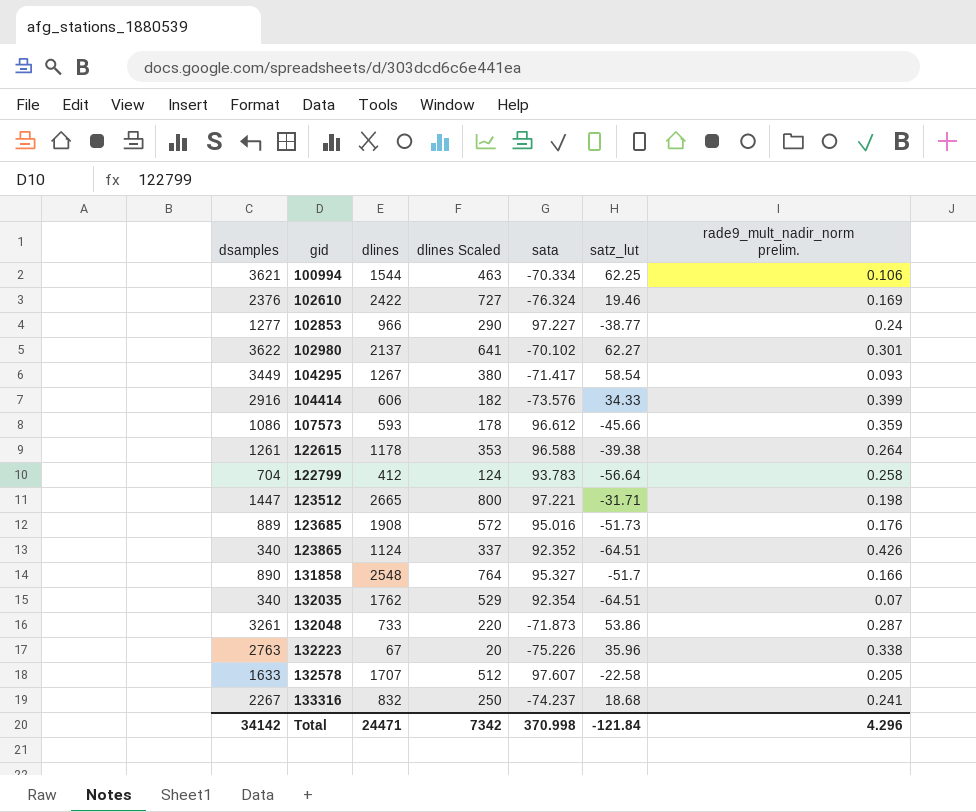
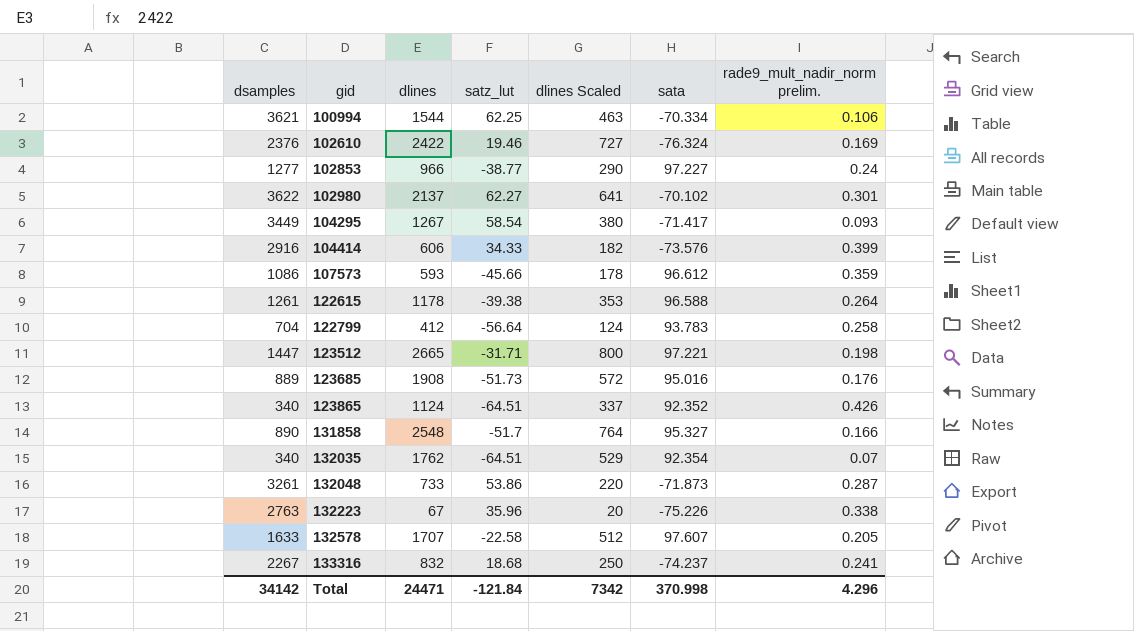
column satz_lut | position: 6 -> 4

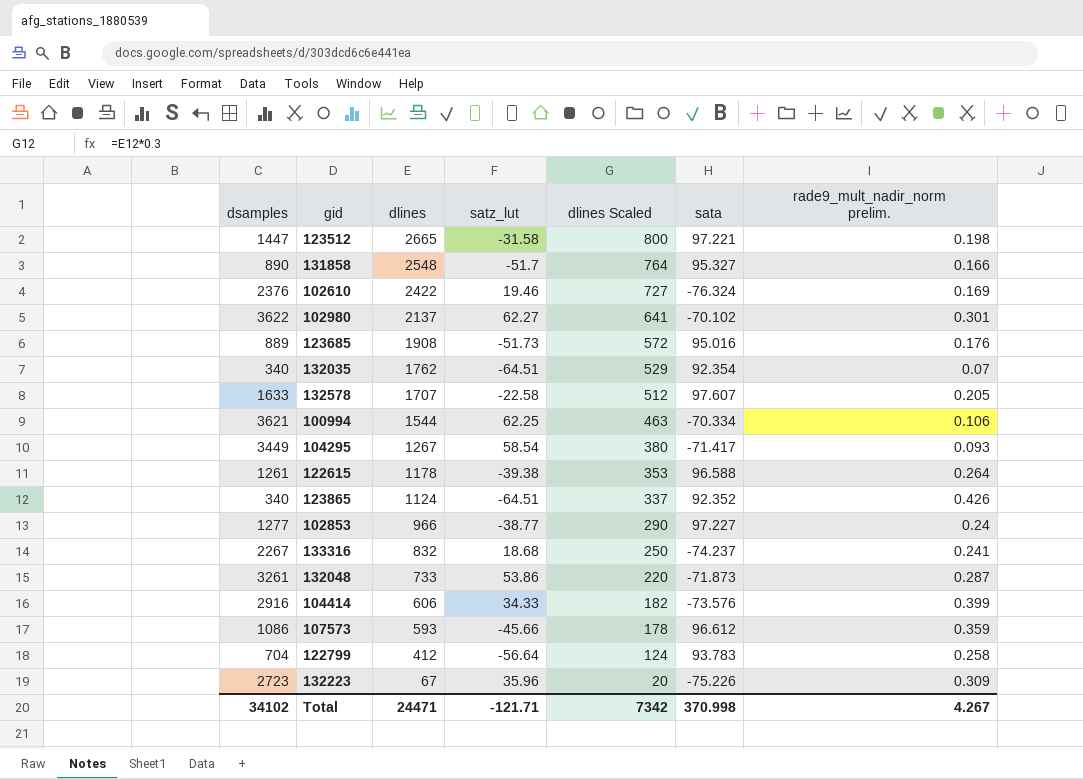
row order: gid ascending -> dlines descending
123512 | satz_lut: -31.71 -> -31.58
132223 | dsamples: 2763 -> 2723
132223 | rade9_mult_nadir_norm prelim.: 0.338 -> 0.309
Total | dsamples: 34142 -> 34102
Total | satz_lut: -121.84 -> -121.71
Total | rade9_mult_nadir_norm prelim.: 4.296 -> 4.267

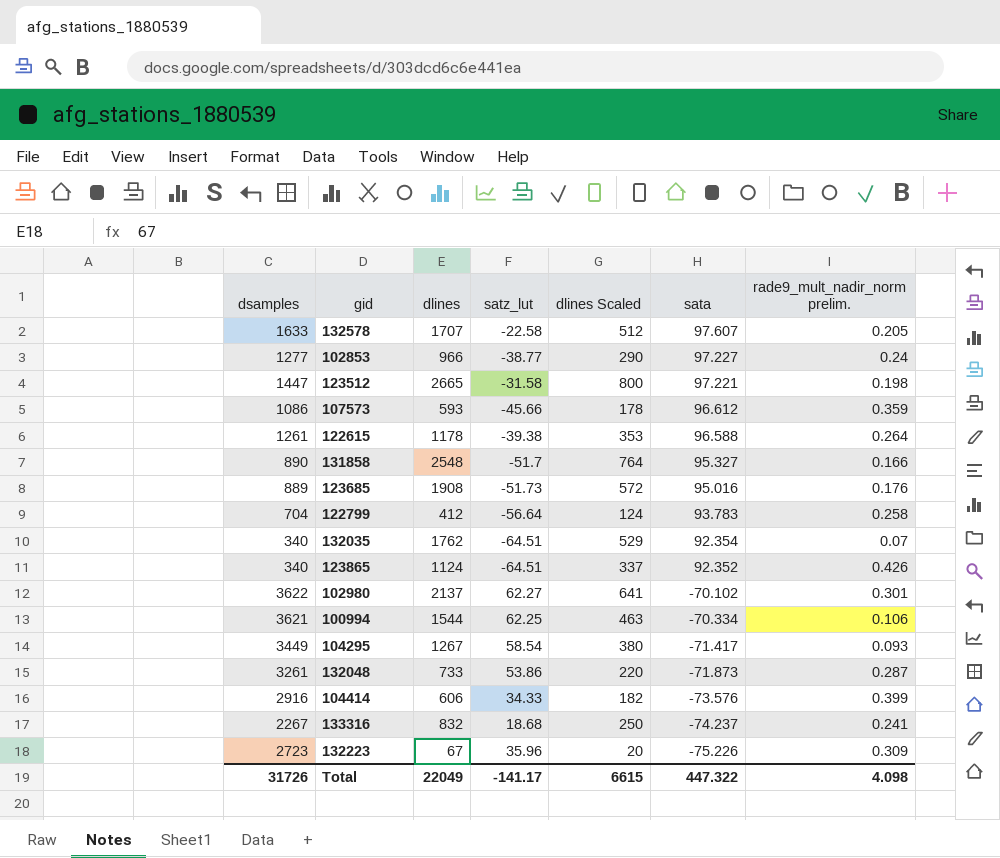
row order: dlines descending -> sata descending
row 102610: 2376 | 2422 | 19.46 | 727 | -76.324 | 0.169 -> none
Total | dsamples: 34102 -> 31726
Total | dlines: 24471 -> 22049
Total | satz_lut: -121.71 -> -141.17
Total | dlines Scaled: 7342 -> 6615
Total | sata: 370.998 -> 447.322
Total | rade9_mult_nadir_norm prelim.: 4.267 -> 4.098

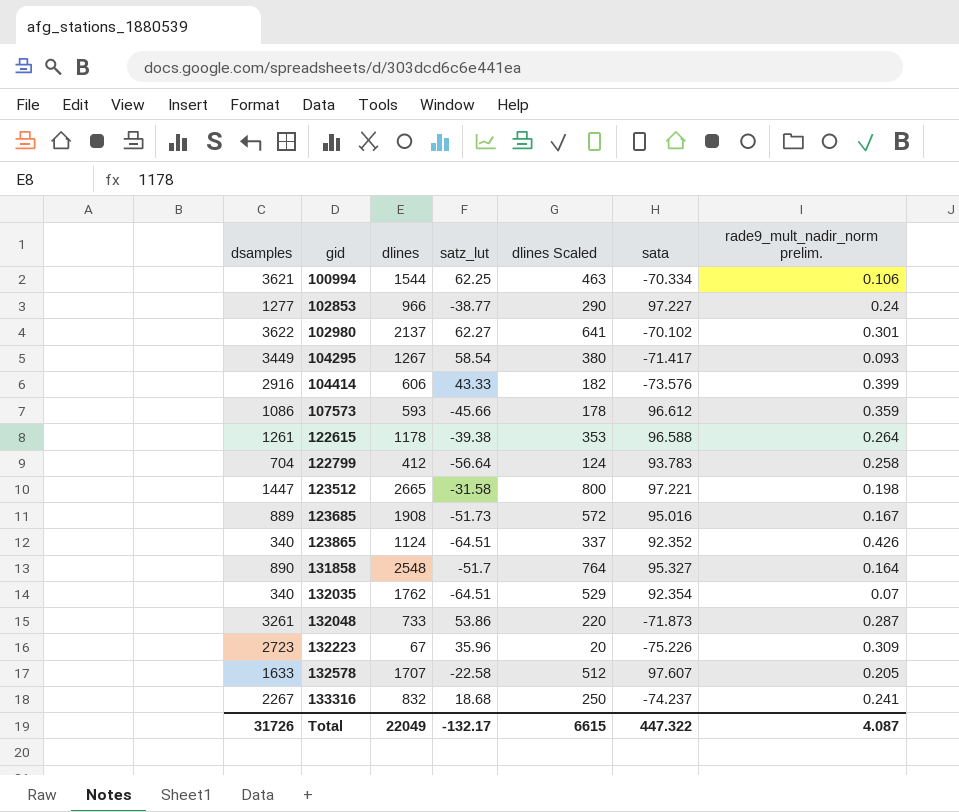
row order: sata descending -> gid ascending
104414 | satz_lut: 34.33 -> 43.33
123685 | rade9_mult_nadir_norm prelim.: 0.176 -> 0.167
131858 | rade9_mult_nadir_norm prelim.: 0.166 -> 0.164
Total | satz_lut: -141.17 -> -132.17
Total | rade9_mult_nadir_norm prelim.: 4.098 -> 4.087

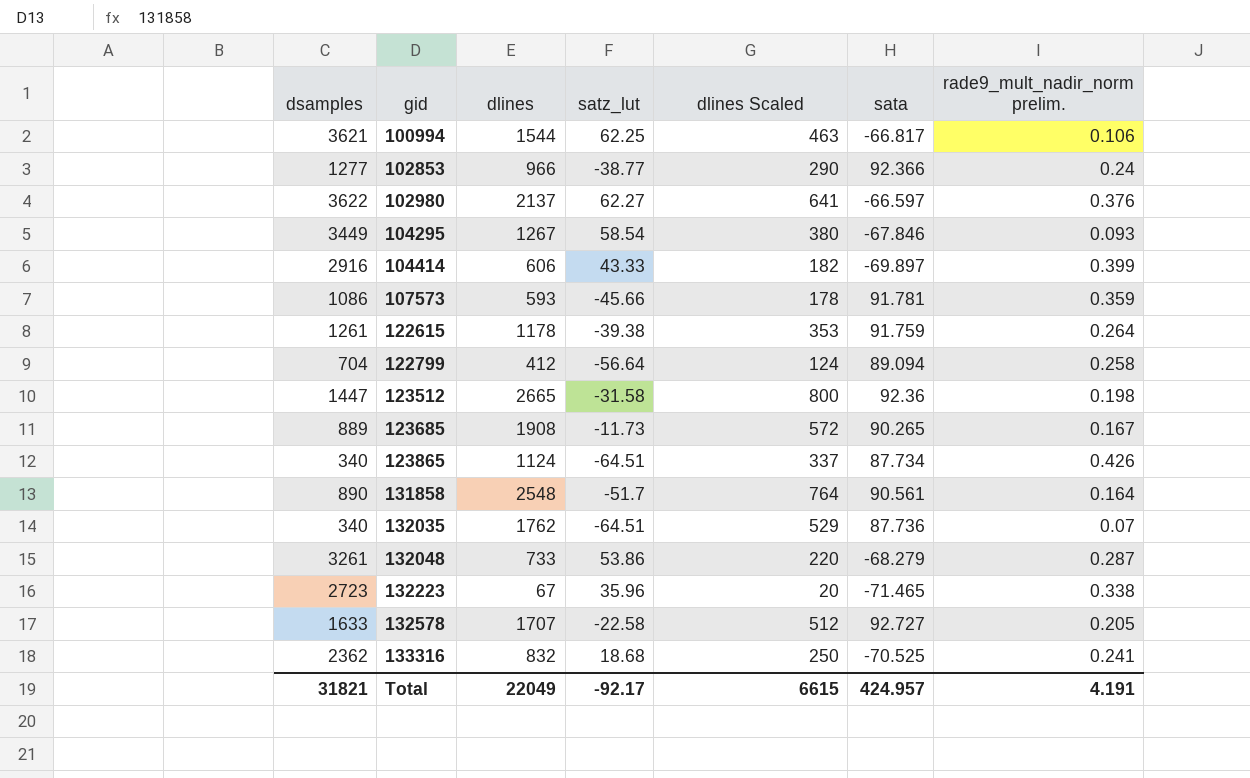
100994 | sata: -70.334 -> -66.817
102853 | sata: 97.227 -> 92.366
102980 | sata: -70.102 -> -66.597
102980 | rade9_mult_nadir_norm prelim.: 0.301 -> 0.376
104295 | sata: -71.417 -> -67.846
104414 | sata: -73.576 -> -69.897
107573 | sata: 96.612 -> 91.781
122615 | sata: 96.588 -> 91.759
122799 | sata: 93.783 -> 89.094
123512 | sata: 97.221 -> 92.36
123685 | satz_lut: -51.73 -> -11.73
123685 | sata: 95.016 -> 90.265
123865 | sata: 92.352 -> 87.734
131858 | sata: 95.327 -> 90.561
132035 | sata: 92.354 -> 87.736
132048 | sata: -71.873 -> -68.279
132223 | sata: -75.226 -> -71.465
132223 | rade9_mult_nadir_norm prelim.: 0.309 -> 0.338
132578 | sata: 97.607 -> 92.727
133316 | dsamples: 2267 -> 2362
133316 | sata: -74.237 -> -70.525
Total | dsamples: 31726 -> 31821
Total | satz_lut: -132.17 -> -92.17
Total | sata: 447.322 -> 424.957
Total | rade9_mult_nadir_norm prelim.: 4.087 -> 4.191

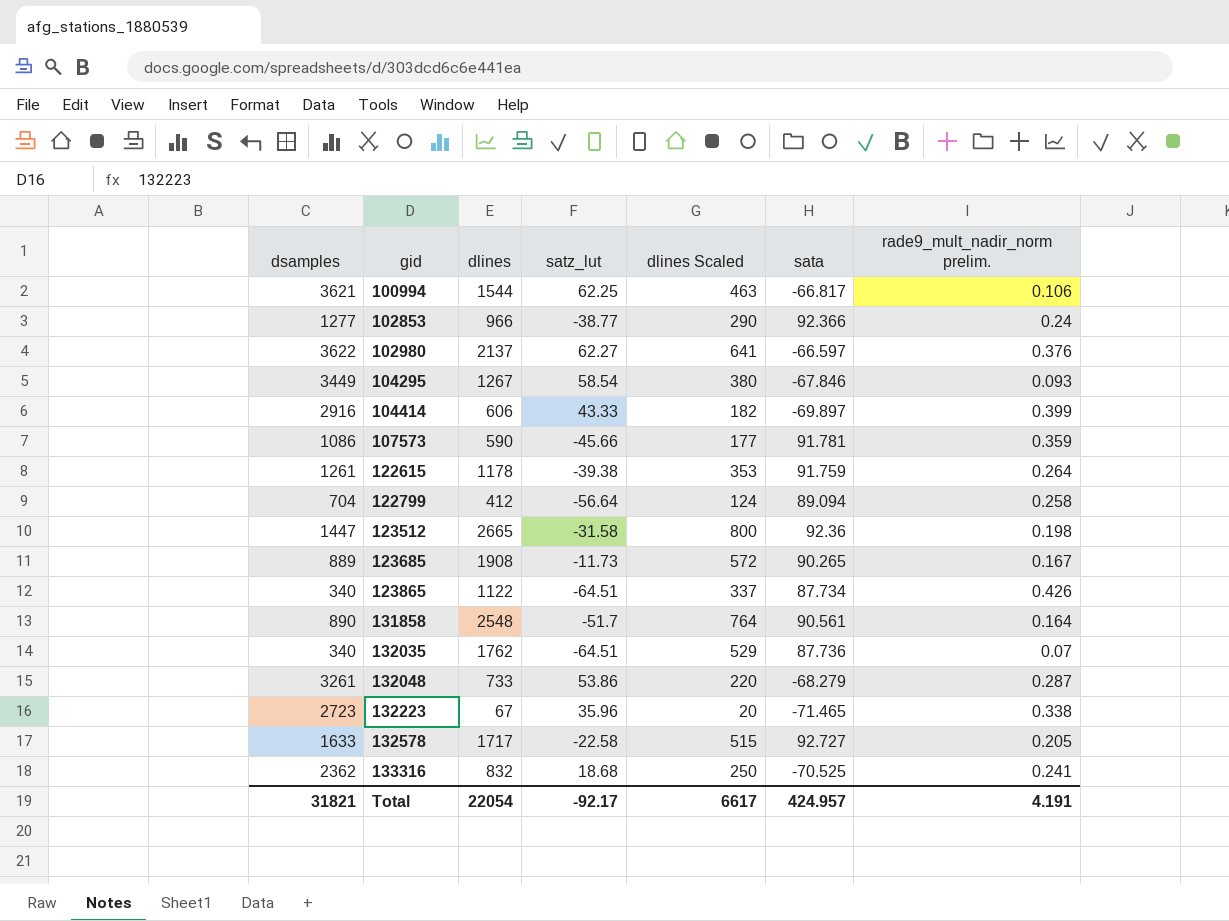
107573 | dlines: 593 -> 590
107573 | dlines Scaled: 178 -> 177
123865 | dlines: 1124 -> 1122
132578 | dlines: 1707 -> 1717
132578 | dlines Scaled: 512 -> 515
Total | dlines: 22049 -> 22054
Total | dlines Scaled: 6615 -> 6617

